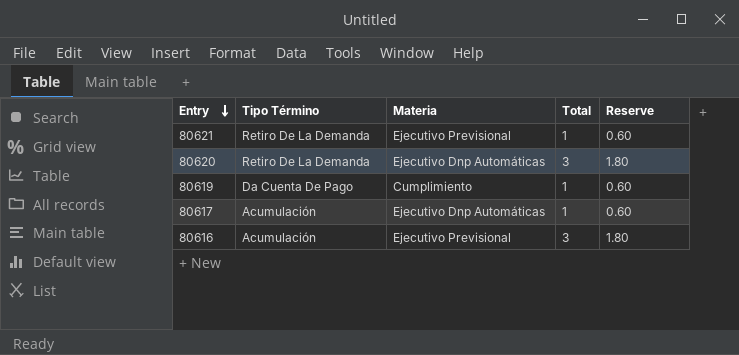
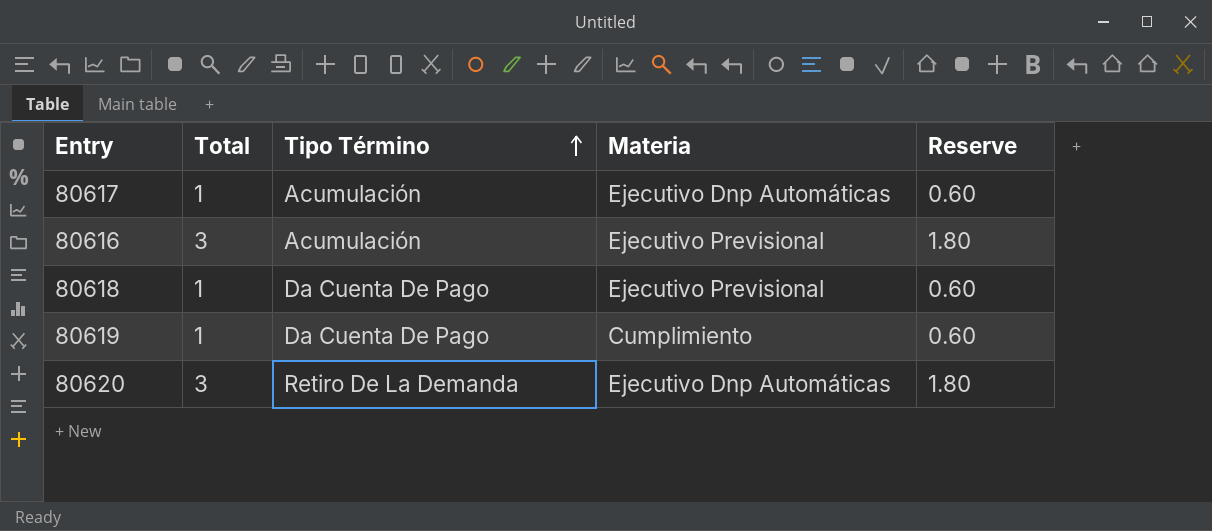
row order: Entry descending -> Tipo Término ascending
column Total | position: 4 -> 2
row 80621: Retiro De La Demanda | Ejecutivo Previsional | 1 | 0.60 -> none
row 80618: none -> 1 | Da Cuenta De Pago | Ejecutivo Previsional | 0.60

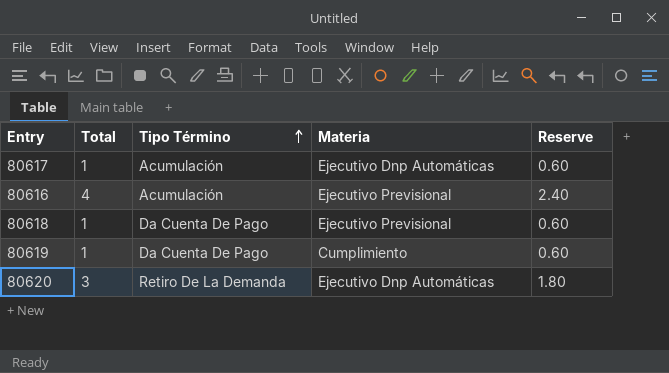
80616 | Total: 3 -> 4
80616 | Reserve: 1.80 -> 2.40

